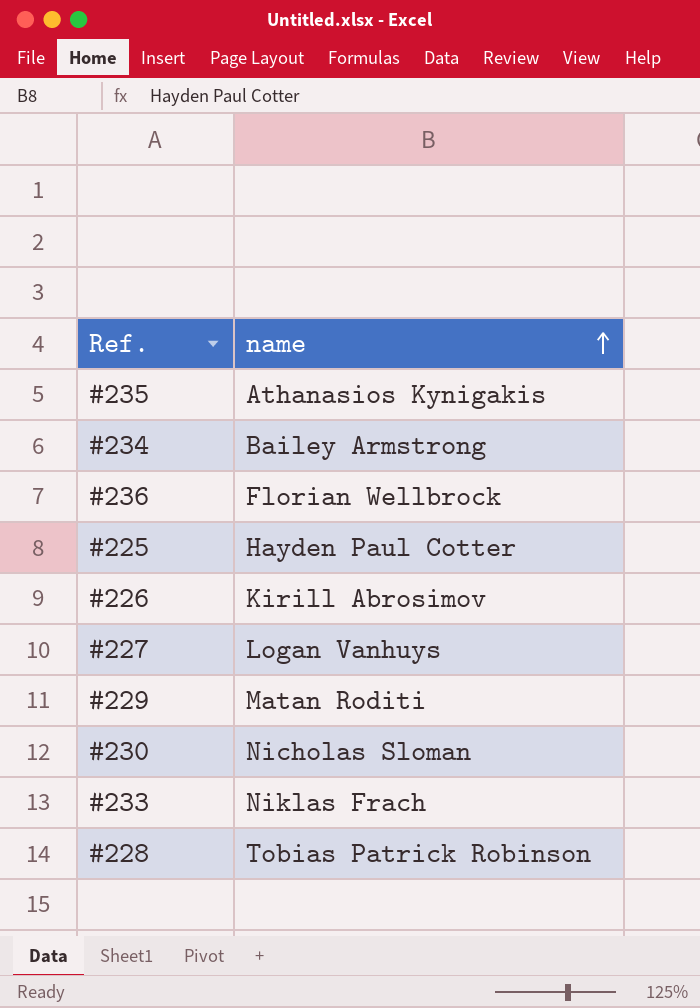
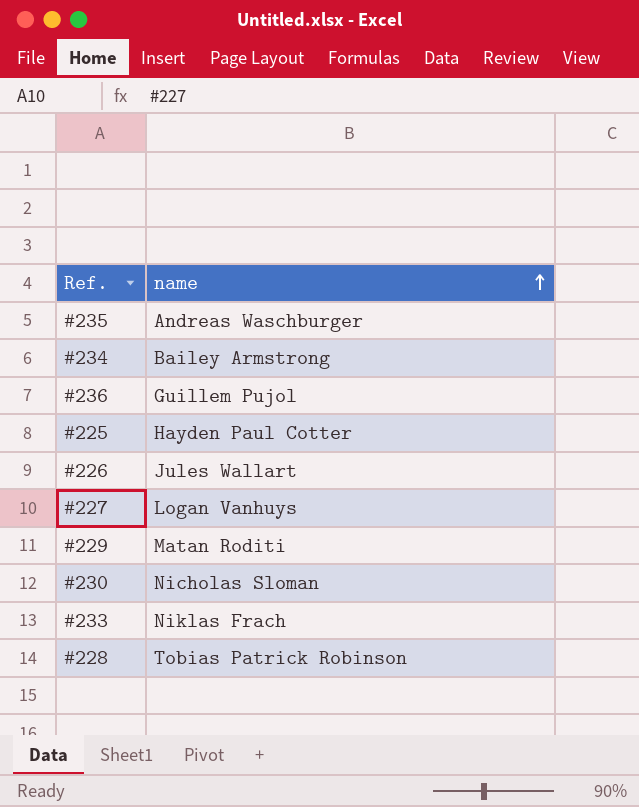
#235 | name: Athanasios Kynigakis -> Andreas Waschburger
#236 | name: Florian Wellbrock -> Guillem Pujol
#226 | name: Kirill Abrosimov -> Jules Wallart

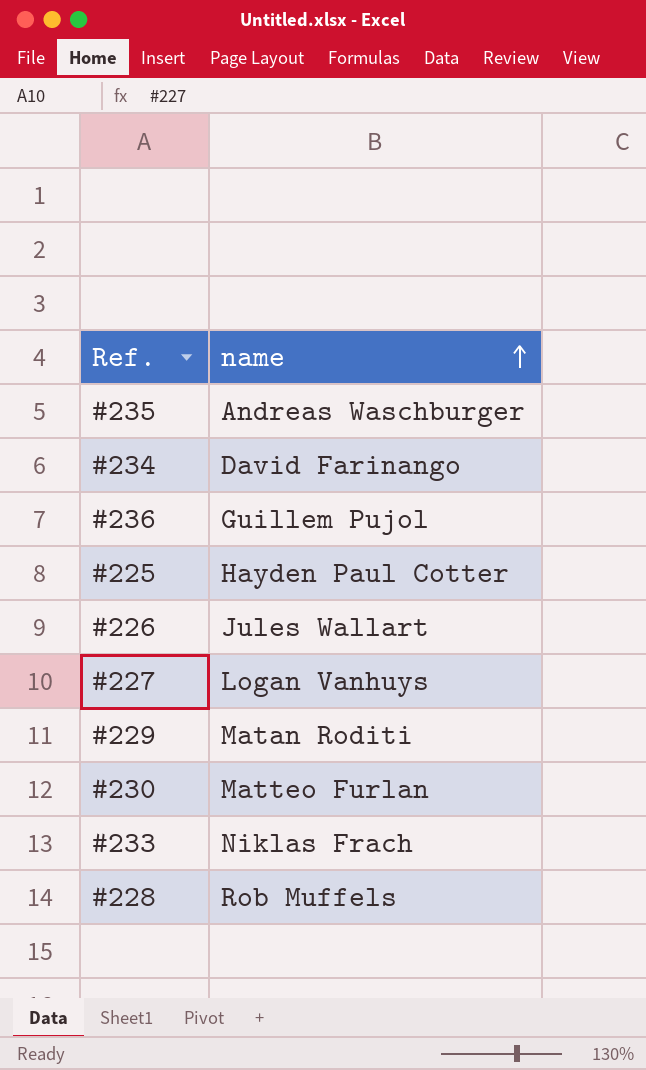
#234 | name: Bailey Armstrong -> David Farinango
#230 | name: Nicholas Sloman -> Matteo Furlan
#228 | name: Tobias Patrick Robinson -> Rob Muffels

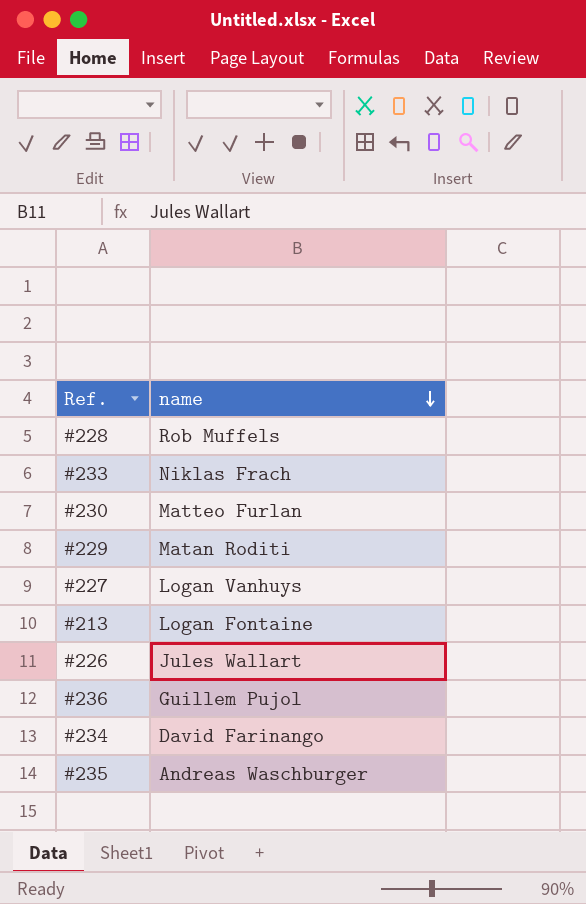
row order: name ascending -> name descending
row #225: Hayden Paul Cotter -> none
row #213: none -> Logan Fontaine

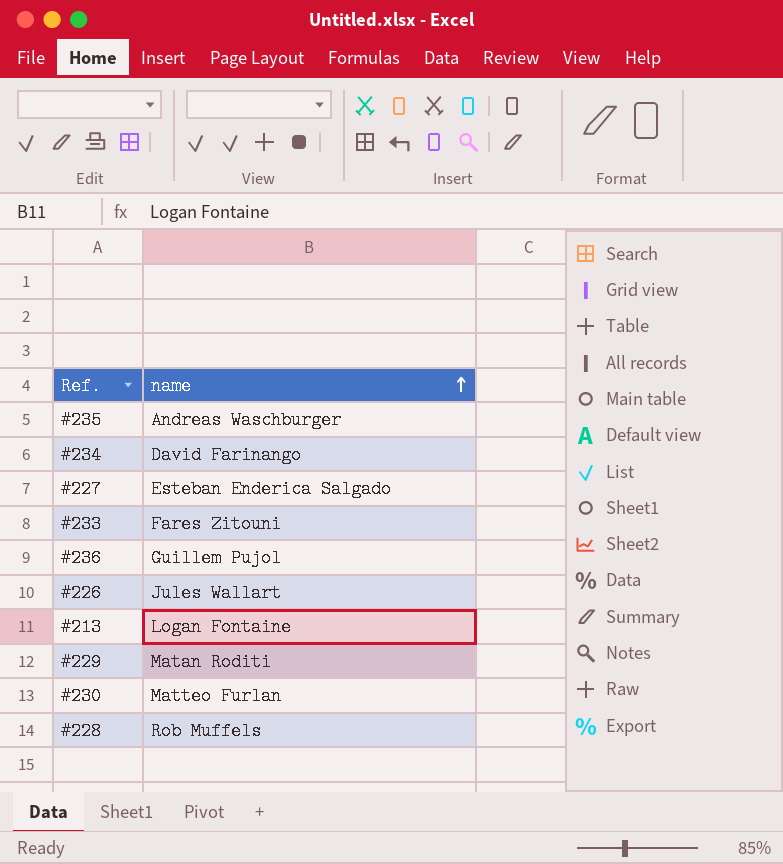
row order: name descending -> name ascending
#227 | name: Logan Vanhuys -> Esteban Enderica Salgado
#233 | name: Niklas Frach -> Fares Zitouni

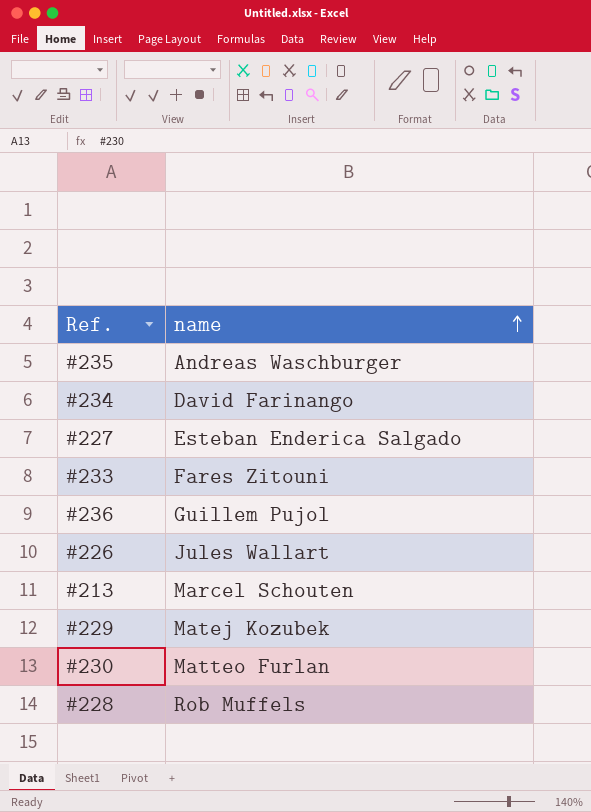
#213 | name: Logan Fontaine -> Marcel Schouten
#229 | name: Matan Roditi -> Matej Kozubek

